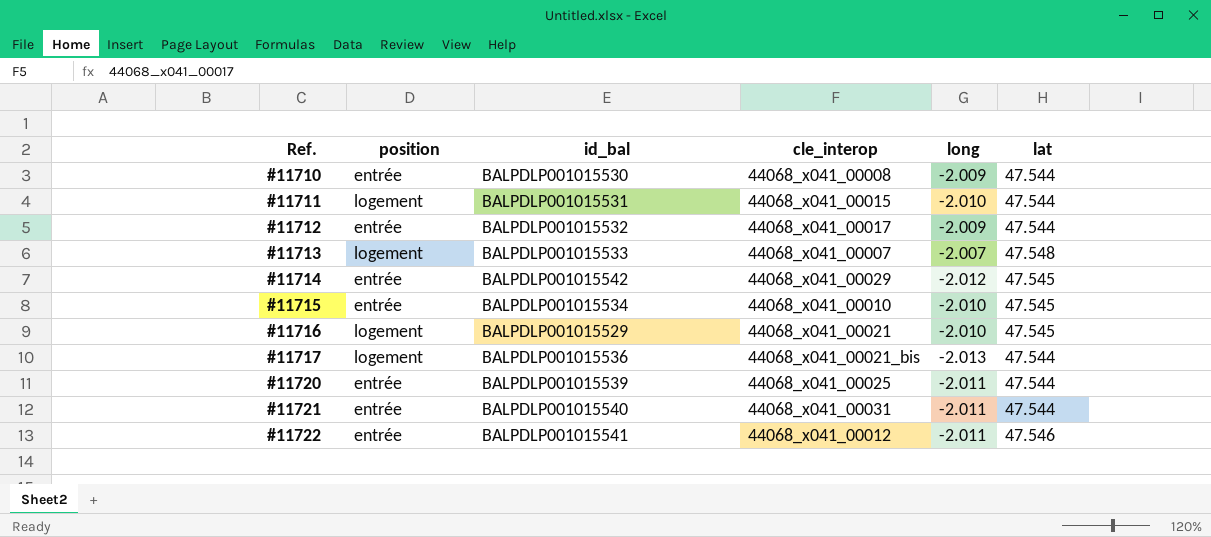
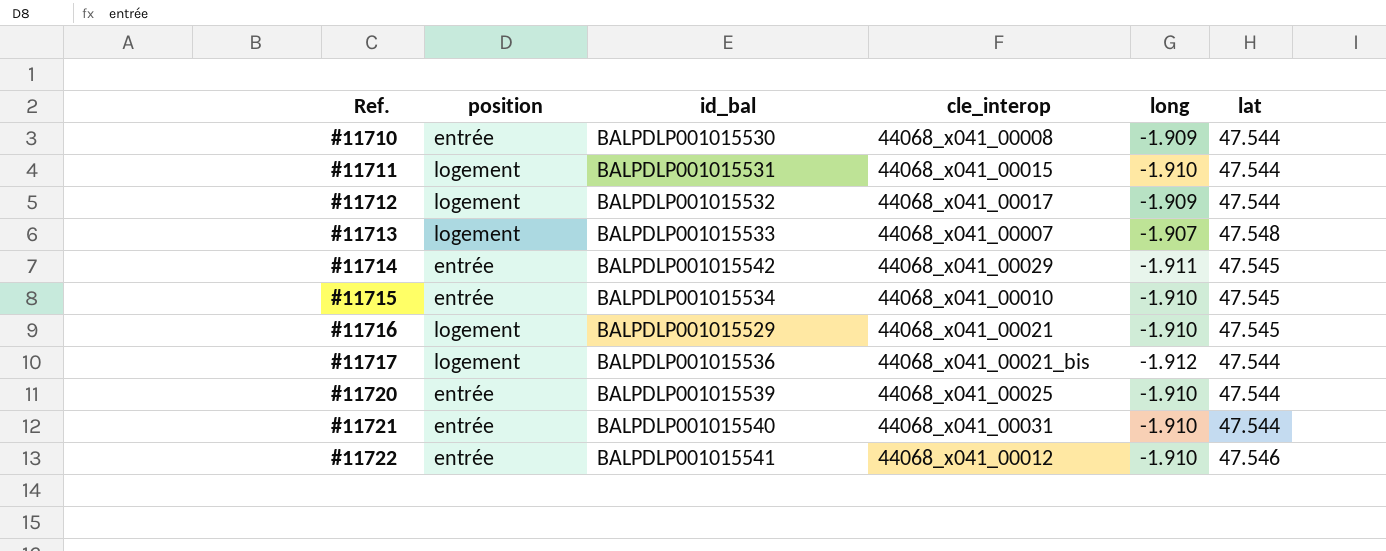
#11710 | long: -2.009 -> -1.909
#11711 | long: -2.010 -> -1.910
#11712 | position: entrée -> logement
#11712 | long: -2.009 -> -1.909
#11713 | long: -2.007 -> -1.907
#11714 | long: -2.012 -> -1.911
#11715 | long: -2.010 -> -1.910
#11716 | long: -2.010 -> -1.910
#11717 | long: -2.013 -> -1.912
#11720 | long: -2.011 -> -1.910
#11721 | long: -2.011 -> -1.910
#11722 | long: -2.011 -> -1.910

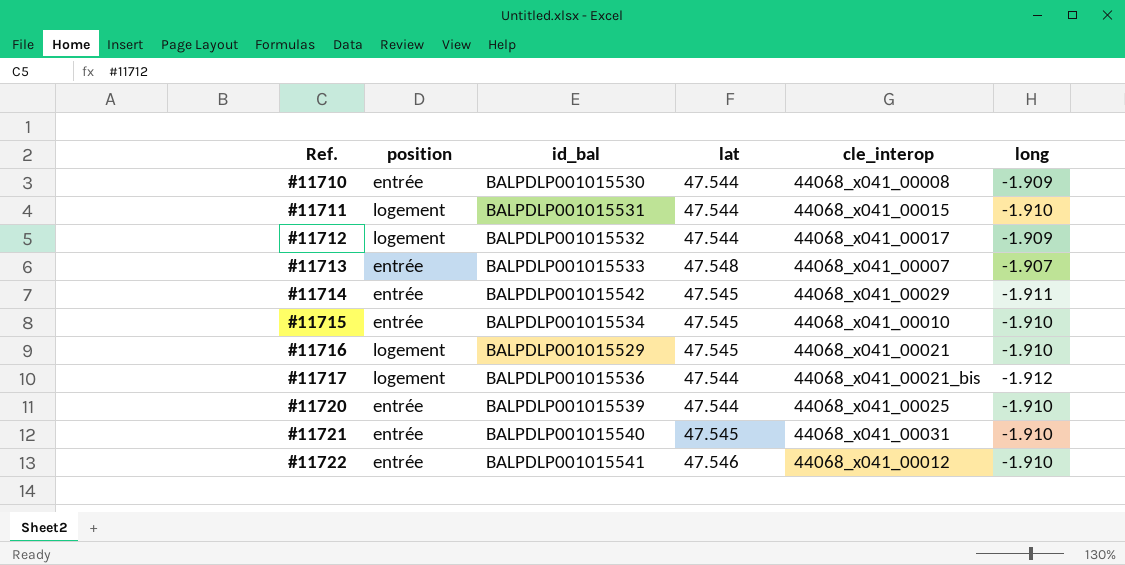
column lat | position: 6 -> 4
#11713 | position: logement -> entrée
#11721 | lat: 47.544 -> 47.545

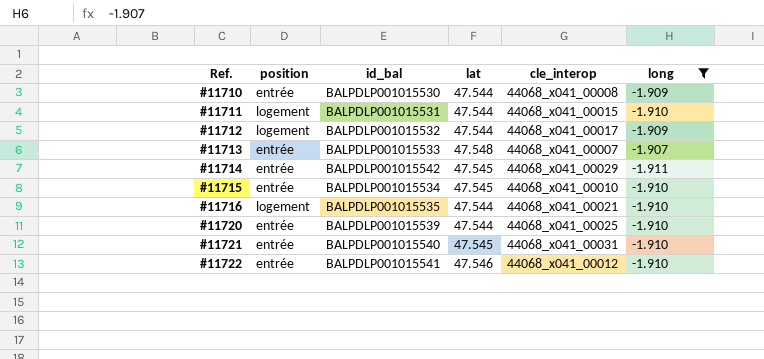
filter: none -> long != -1.912
#11716 | id_bal: BALPDLP001015529 -> BALPDLP001015535
#11716 | lat: 47.545 -> 47.544

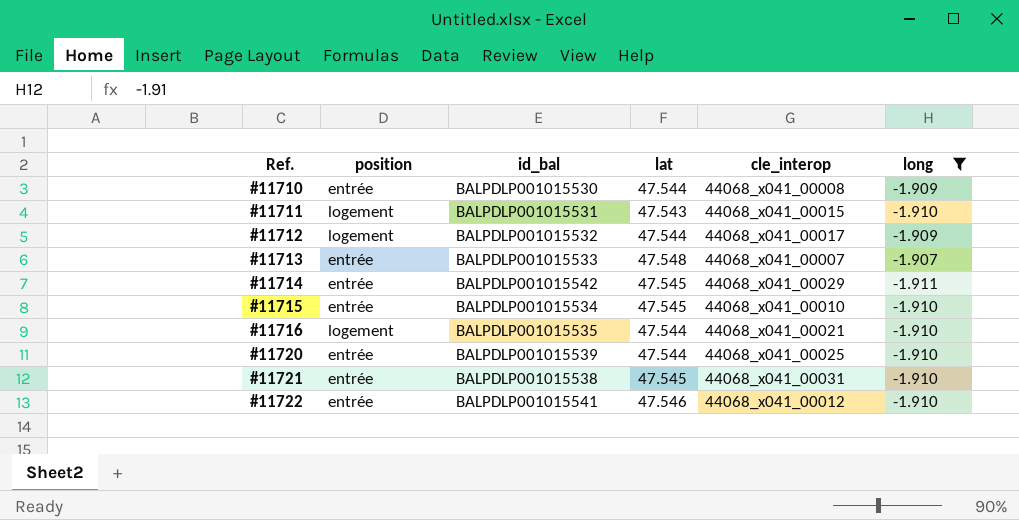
#11711 | lat: 47.544 -> 47.543
#11721 | id_bal: BALPDLP001015540 -> BALPDLP001015538

